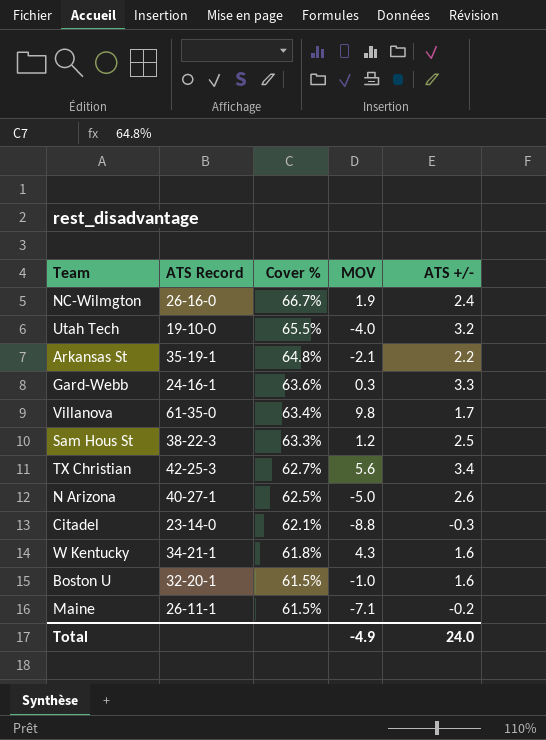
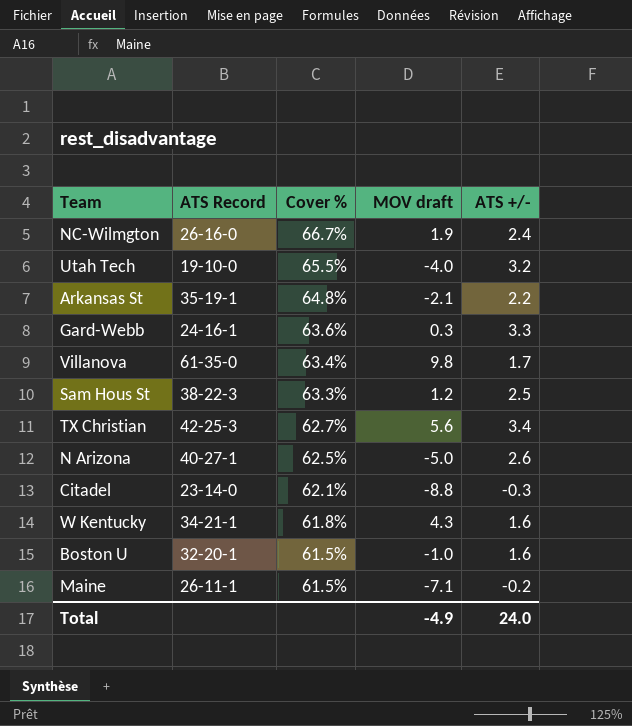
column name: MOV -> MOV draft

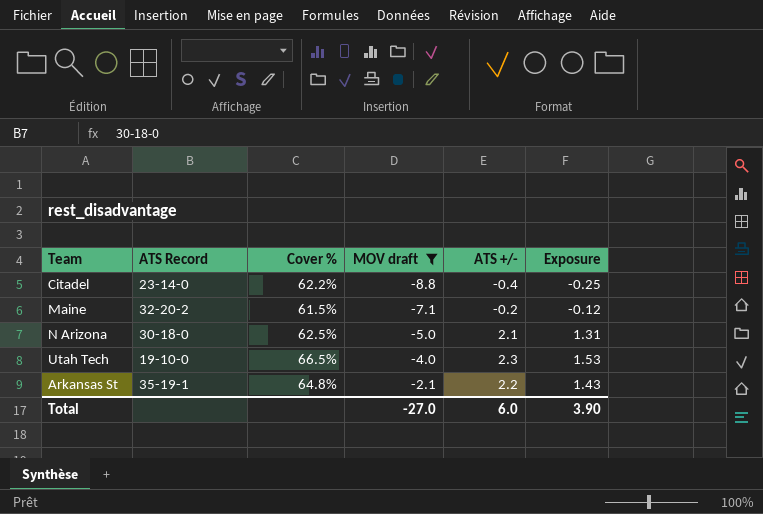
filter: none -> MOV draft <= -2.1
row order: Cover % descending -> MOV draft ascending
column Exposure | formula: none -> [Cover %] * [ATS +/-]
Citadel | Cover %: 62.1% -> 62.2%
Citadel | ATS +/-: -0.3 -> -0.4
Maine | ATS Record: 26-11-1 -> 32-20-2
N Arizona | ATS Record: 40-27-1 -> 30-18-0
N Arizona | ATS +/-: 2.6 -> 2.1
Utah Tech | Cover %: 65.5% -> 66.5%
Utah Tech | ATS +/-: 3.2 -> 2.3
Total | MOV draft: -4.9 -> -27.0
Total | ATS +/-: 24.0 -> 6.0

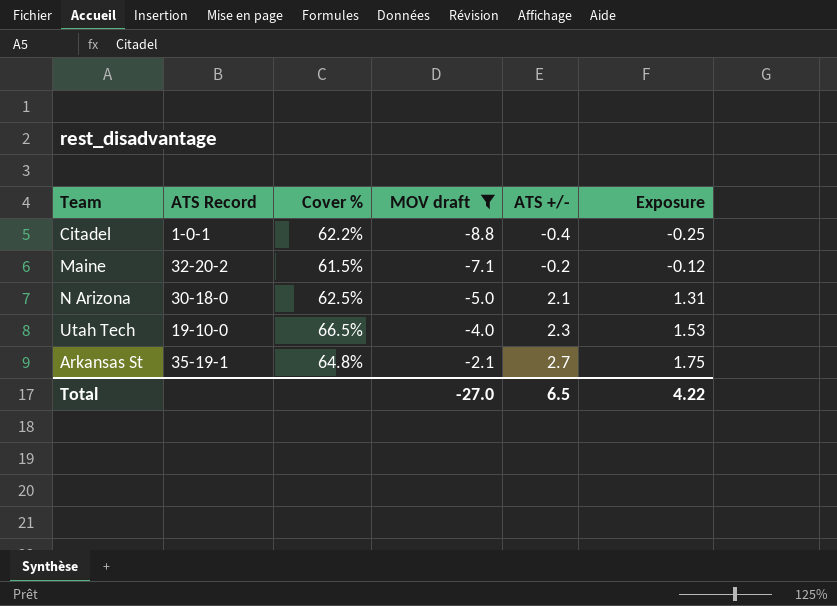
Citadel | ATS Record: 23-14-0 -> 1-0-1
Arkansas St | ATS +/-: 2.2 -> 2.7
Arkansas St | Exposure: 1.43 -> 1.75
Total | ATS +/-: 6.0 -> 6.5
Total | Exposure: 3.90 -> 4.22

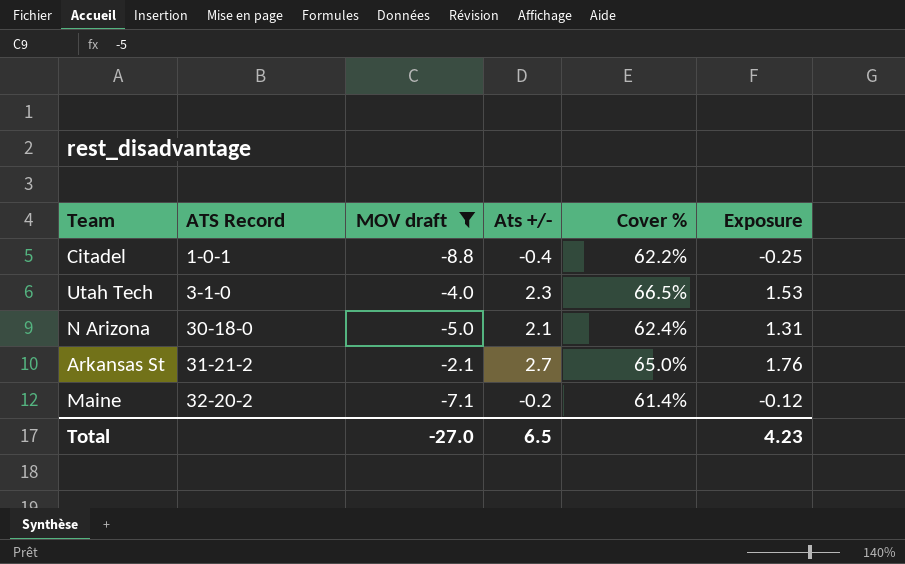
row order: MOV draft ascending -> ATS Record ascending
column name: ATS +/- -> Ats +/-
column Cover % | position: 3 -> 5
Utah Tech | ATS Record: 19-10-0 -> 3-1-0
N Arizona | Cover %: 62.5% -> 62.4%
Arkansas St | ATS Record: 35-19-1 -> 31-21-2
Arkansas St | Cover %: 64.8% -> 65.0%
Arkansas St | Exposure: 1.75 -> 1.76
Maine | Cover %: 61.5% -> 61.4%
Total | Exposure: 4.22 -> 4.23

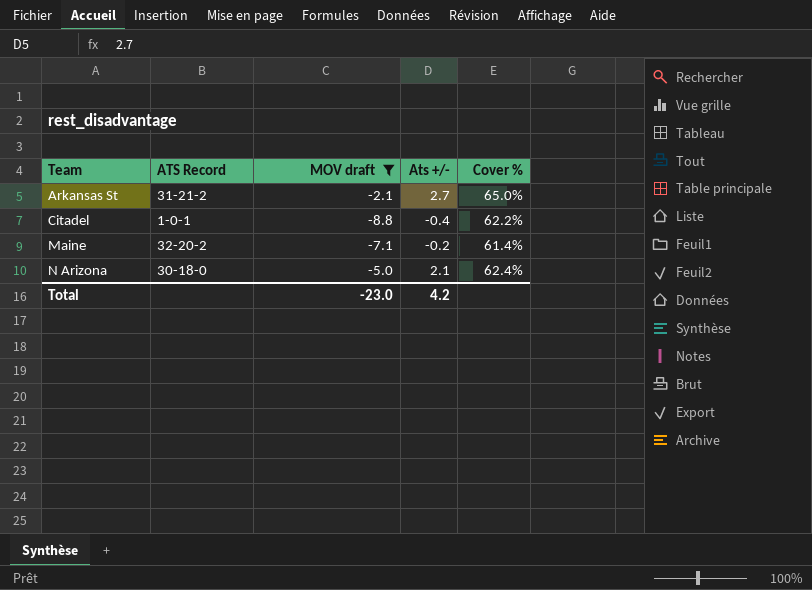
row order: ATS Record ascending -> Team ascending
column Exposure | formula: [Ats +/-] * [Cover %] -> none
row Utah Tech: 3-1-0 | -4.0 | 2.3 | 66.5% | 1.53 -> none
Total | MOV draft: -27.0 -> -23.0
Total | Ats +/-: 6.5 -> 4.2

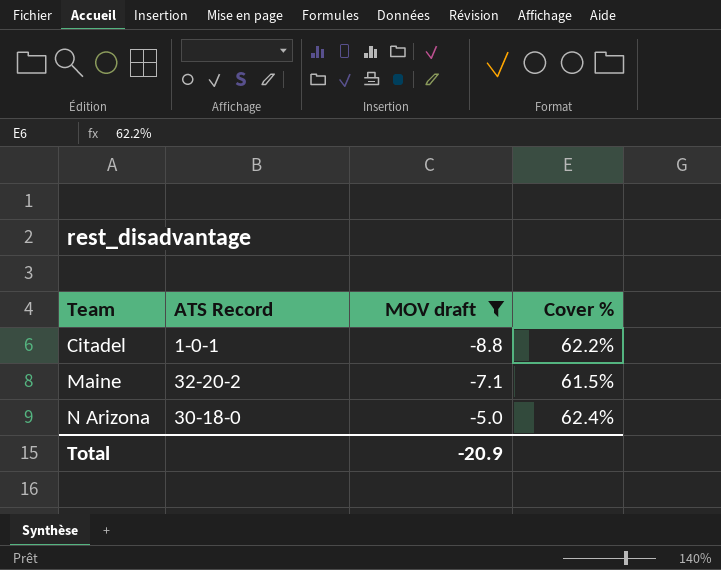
column Ats +/- | position: 4 -> none
row Arkansas St: 31-21-2 | -2.1 | 2.7 | 65.0% -> none
Maine | Cover %: 61.4% -> 61.5%
Total | MOV draft: -23.0 -> -20.9

